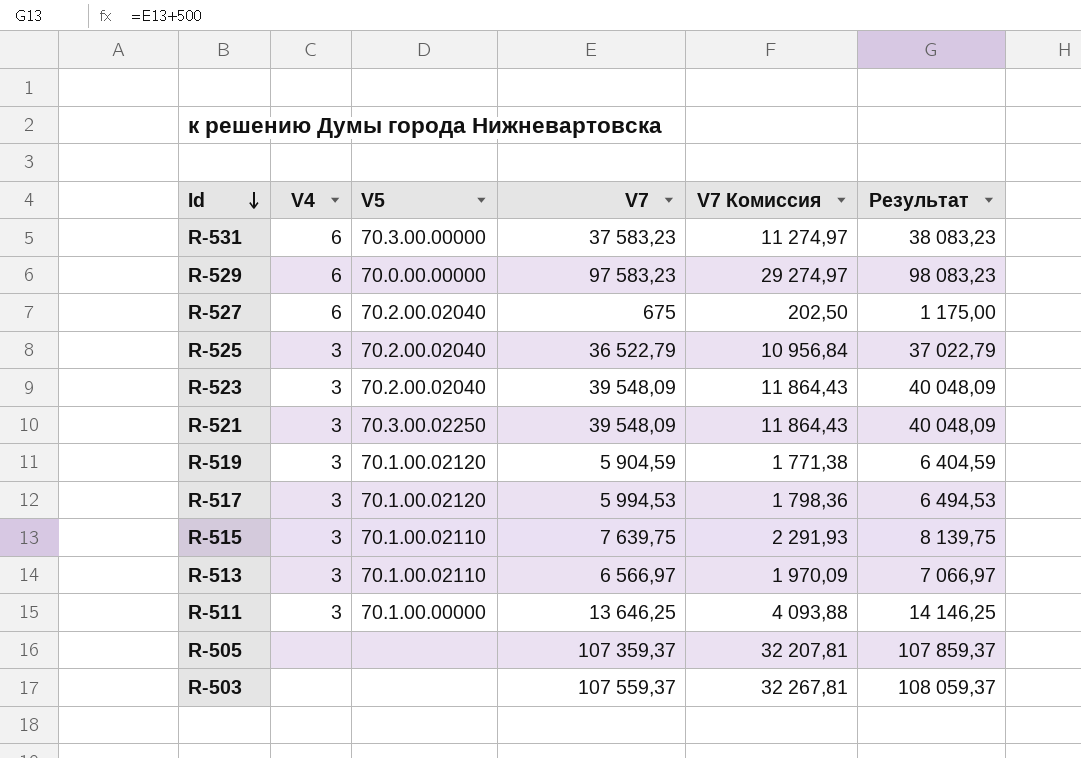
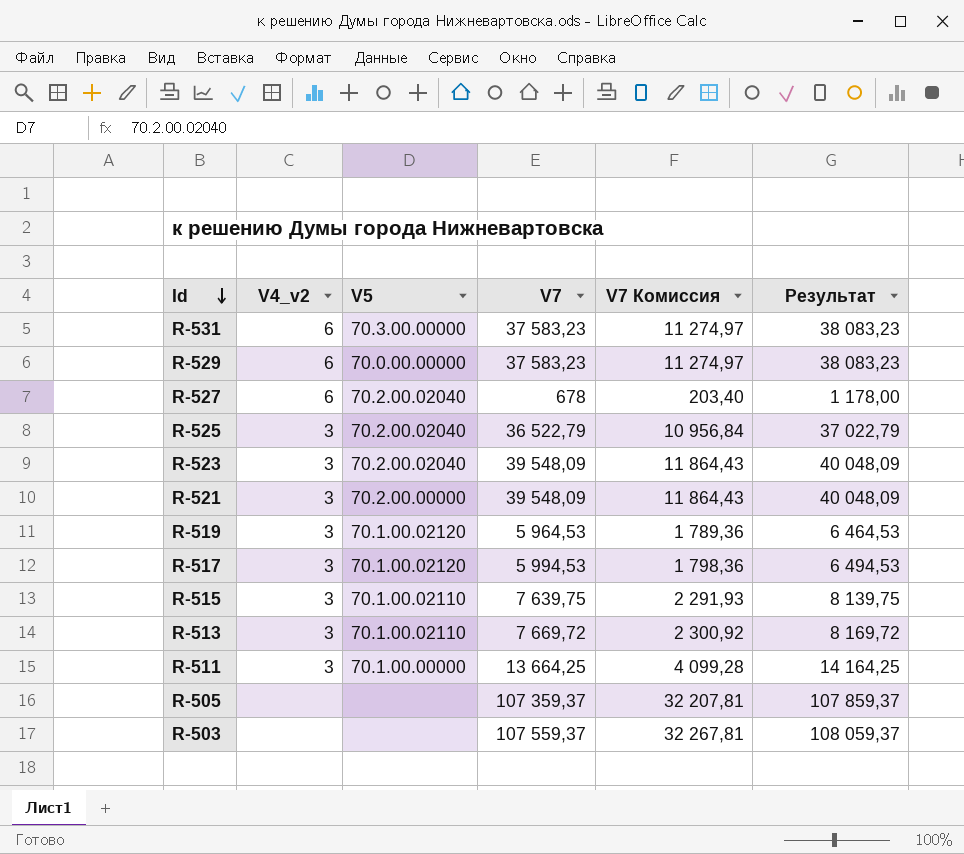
column name: V4 -> V4_v2
R-529 | V7: 97 583,23 -> 37 583,23
R-529 | V7 Комиссия: 29 274,97 -> 11 274,97
R-529 | Результат: 98 083,23 -> 38 083,23
R-527 | V7: 675 -> 678
R-527 | V7 Комиссия: 202,50 -> 203,40
R-527 | Результат: 1 175,00 -> 1 178,00
R-521 | V5: 70.3.00.02250 -> 70.2.00.00000
R-519 | V7: 5 904,59 -> 5 964,53
R-519 | V7 Комиссия: 1 771,38 -> 1 789,36
R-519 | Результат: 6 404,59 -> 6 464,53
R-513 | V7: 6 566,97 -> 7 669,72
R-513 | V7 Комиссия: 1 970,09 -> 2 300,92
R-513 | Результат: 7 066,97 -> 8 169,72
R-511 | V7: 13 646,25 -> 13 664,25
R-511 | V7 Комиссия: 4 093,88 -> 4 099,28
R-511 | Результат: 14 146,25 -> 14 164,25

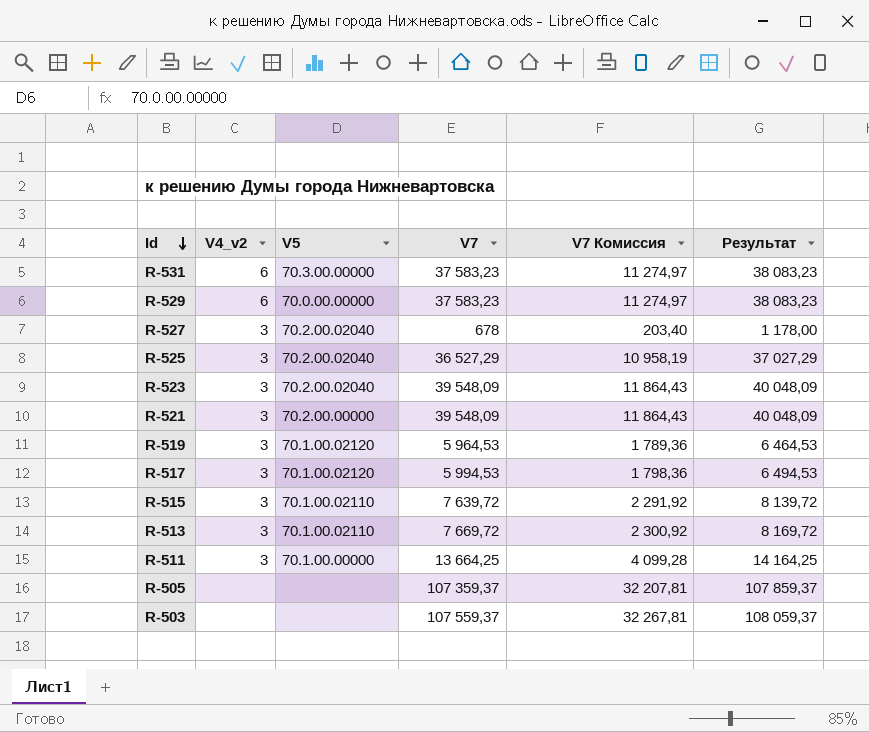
R-527 | V4_v2: 6 -> 3
R-525 | V7: 36 522,79 -> 36 527,29
R-525 | V7 Комиссия: 10 956,84 -> 10 958,19
R-525 | Результат: 37 022,79 -> 37 027,29
R-515 | V7: 7 639,75 -> 7 639,72
R-515 | V7 Комиссия: 2 291,93 -> 2 291,92
R-515 | Результат: 8 139,75 -> 8 139,72

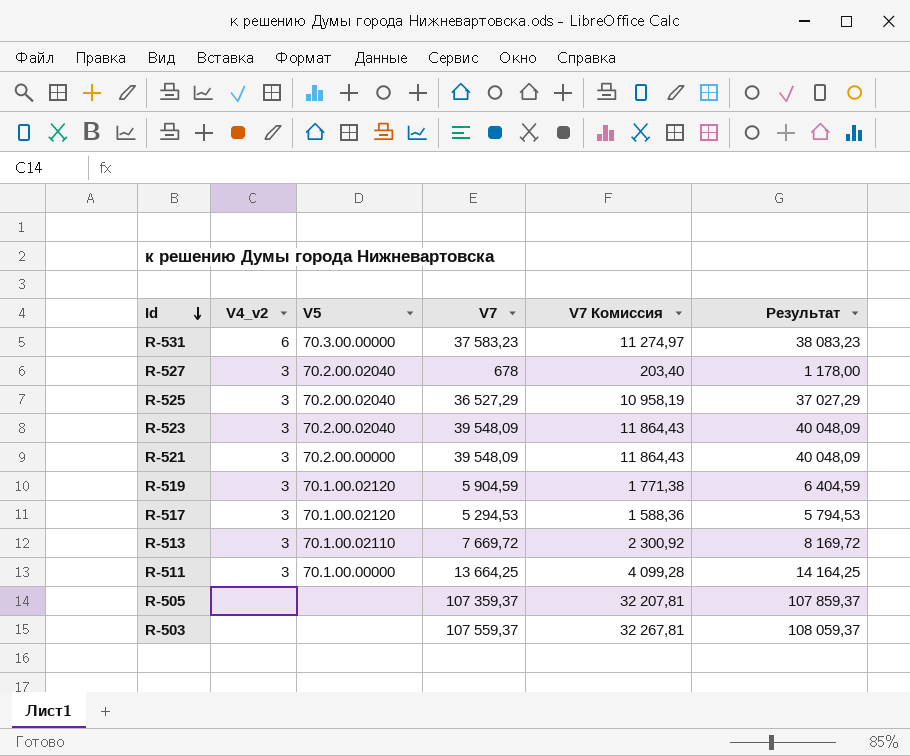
row R-529: 6 | 70.0.00.00000 | 37 583,23 | 11 274,97 | 38 083,23 -> none
row R-515: 3 | 70.1.00.02110 | 7 639,72 | 2 291,92 | 8 139,72 -> none
R-519 | V7: 5 964,53 -> 5 904,59
R-519 | V7 Комиссия: 1 789,36 -> 1 771,38
R-519 | Результат: 6 464,53 -> 6 404,59
R-517 | V7: 5 994,53 -> 5 294,53
R-517 | V7 Комиссия: 1 798,36 -> 1 588,36
R-517 | Результат: 6 494,53 -> 5 794,53

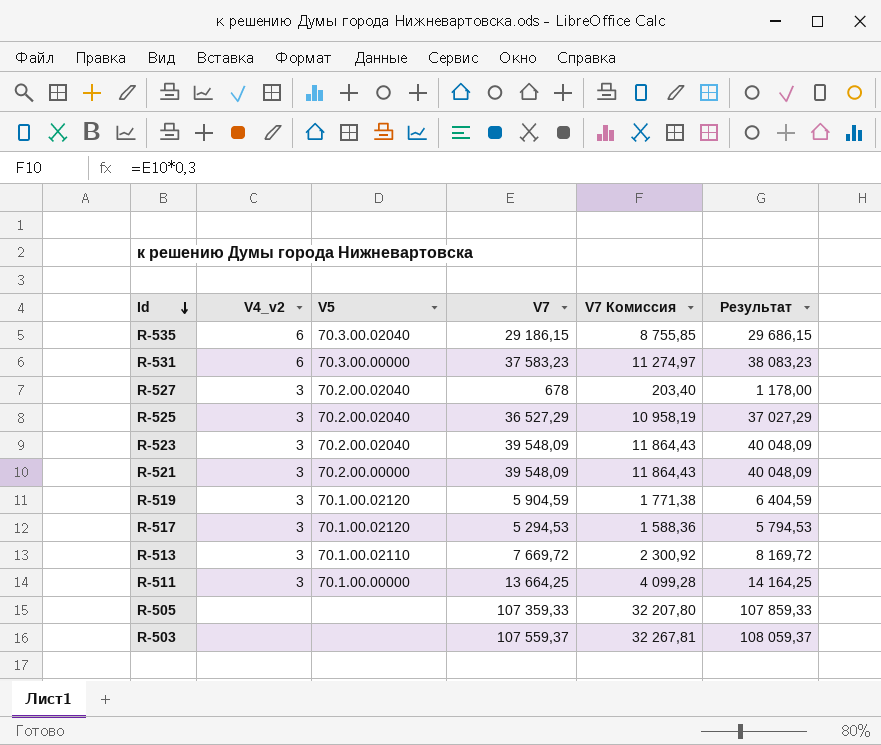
row R-535: none -> 6 | 70.3.00.02040 | 29 186,15 | 8 755,85 | 29 686,15
R-505 | V7: 107 359,37 -> 107 359,33
R-505 | V7 Комиссия: 32 207,81 -> 32 207,80
R-505 | Результат: 107 859,37 -> 107 859,33

